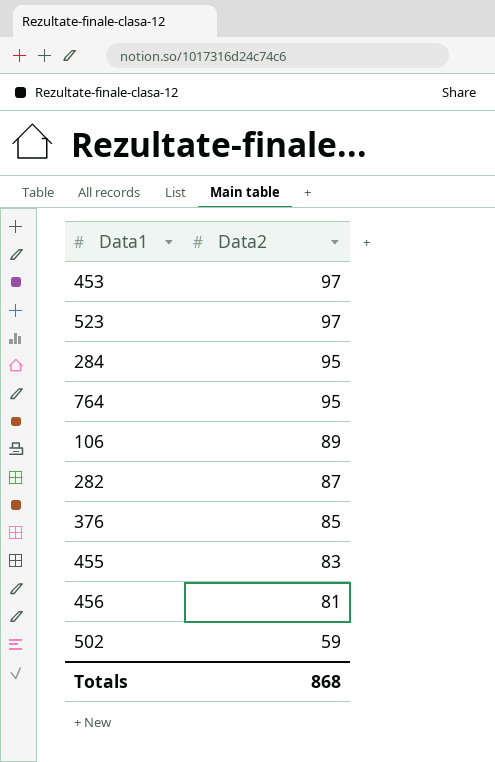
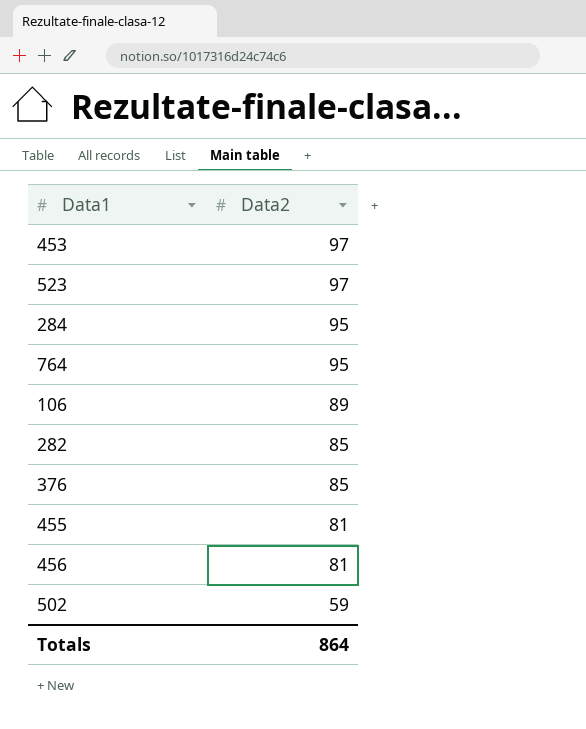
282 | Data2: 87 -> 85
455 | Data2: 83 -> 81
Totals | Data2: 868 -> 864

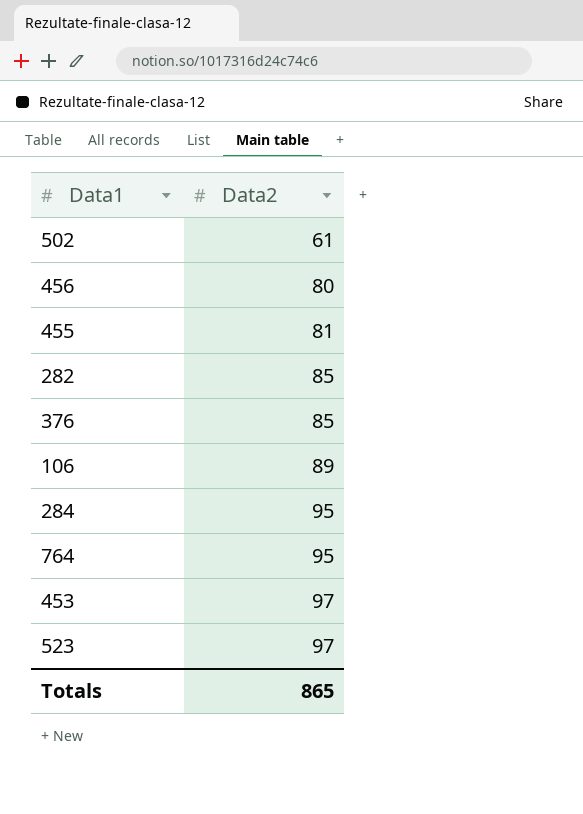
row order: Data2 descending -> Data2 ascending
502 | Data2: 59 -> 61
456 | Data2: 81 -> 80
Totals | Data2: 864 -> 865

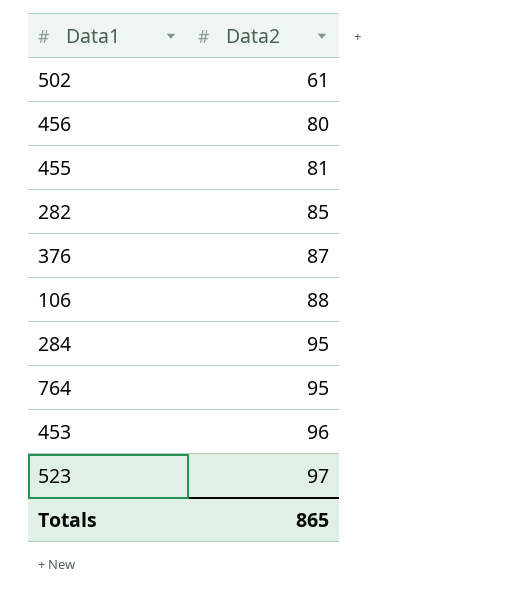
376 | Data2: 85 -> 87
106 | Data2: 89 -> 88
453 | Data2: 97 -> 96

